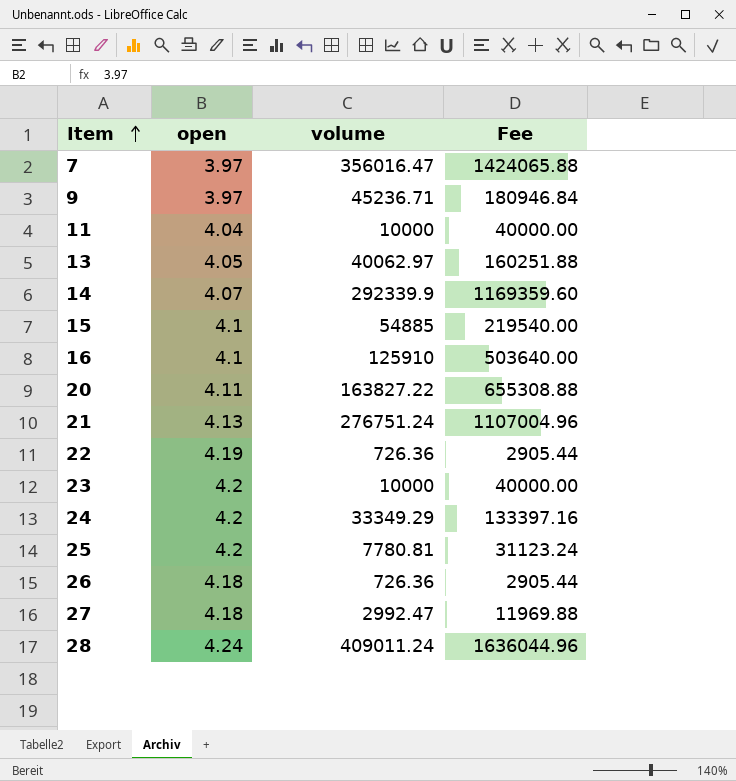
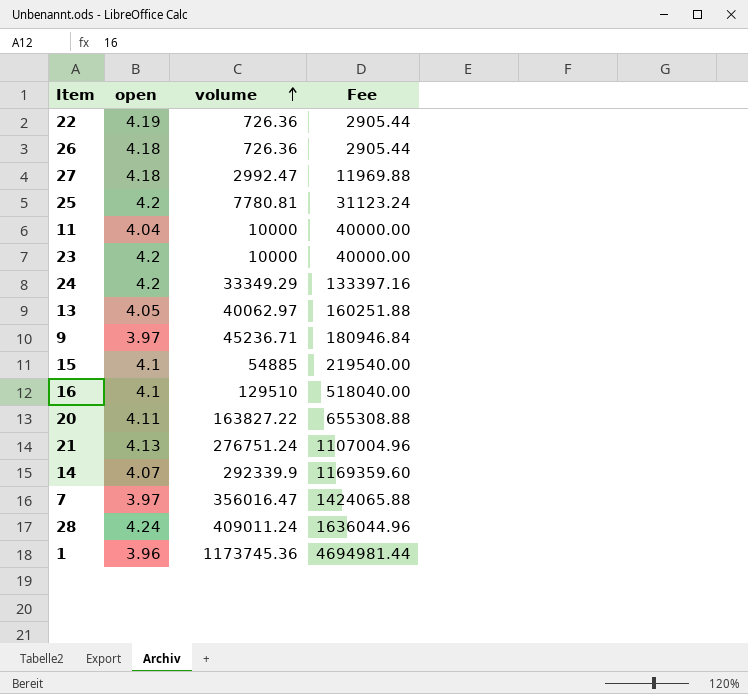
row order: Item ascending -> volume ascending
16 | volume: 125910 -> 129510
16 | Fee: 503640.00 -> 518040.00
row 1: none -> 3.96 | 1173745.36 | 4694981.44

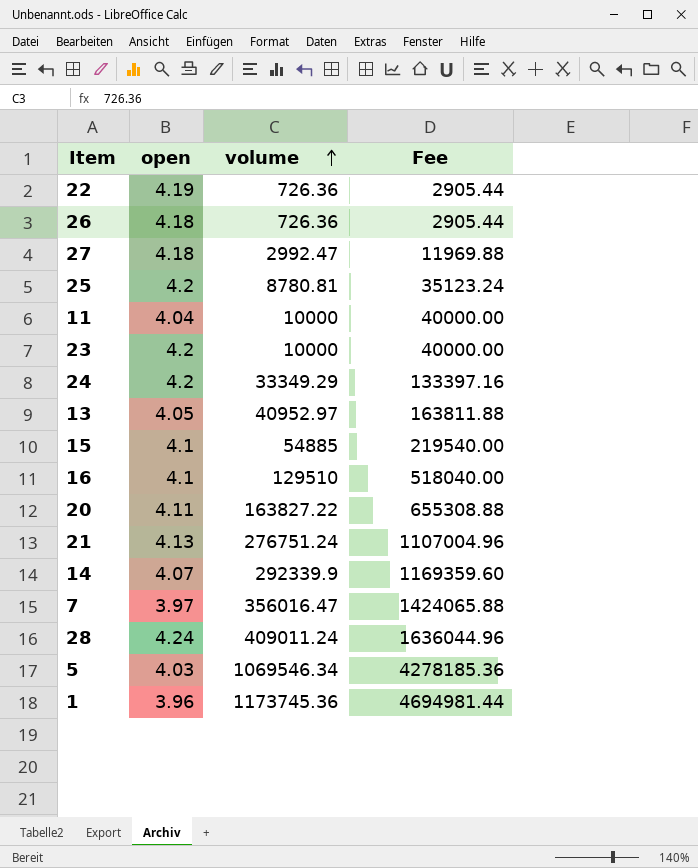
row 9: 3.97 | 45236.71 | 180946.84 -> none
25 | volume: 7780.81 -> 8780.81
25 | Fee: 31123.24 -> 35123.24
13 | volume: 40062.97 -> 40952.97
13 | Fee: 160251.88 -> 163811.88
row 5: none -> 4.03 | 1069546.34 | 4278185.36

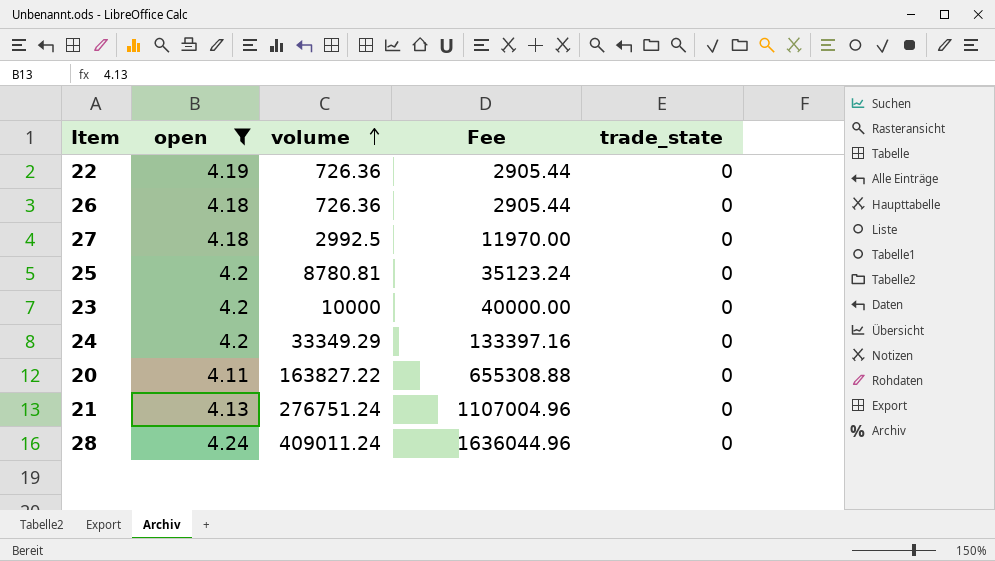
filter: none -> open >= 4.11
column trade_state | position: none -> 5
27 | volume: 2992.47 -> 2992.5
27 | Fee: 11969.88 -> 11970.00

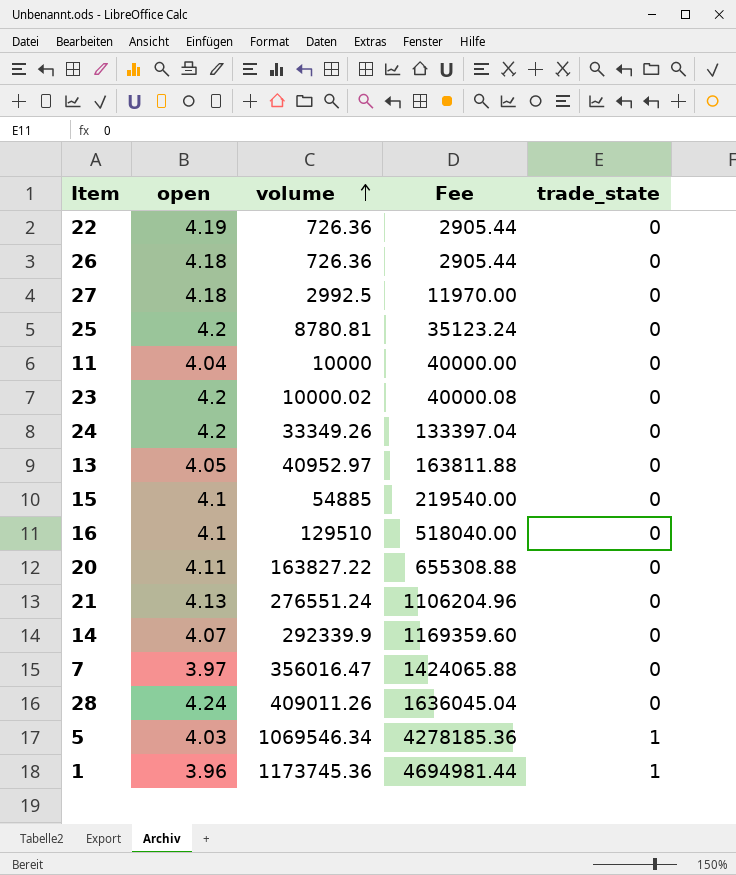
filter: open >= 4.11 -> none
23 | volume: 10000 -> 10000.02
23 | Fee: 40000.00 -> 40000.08
24 | volume: 33349.29 -> 33349.26
24 | Fee: 133397.16 -> 133397.04
21 | volume: 276751.24 -> 276551.24
21 | Fee: 1107004.96 -> 1106204.96
28 | volume: 409011.24 -> 409011.26
28 | Fee: 1636044.96 -> 1636045.04

